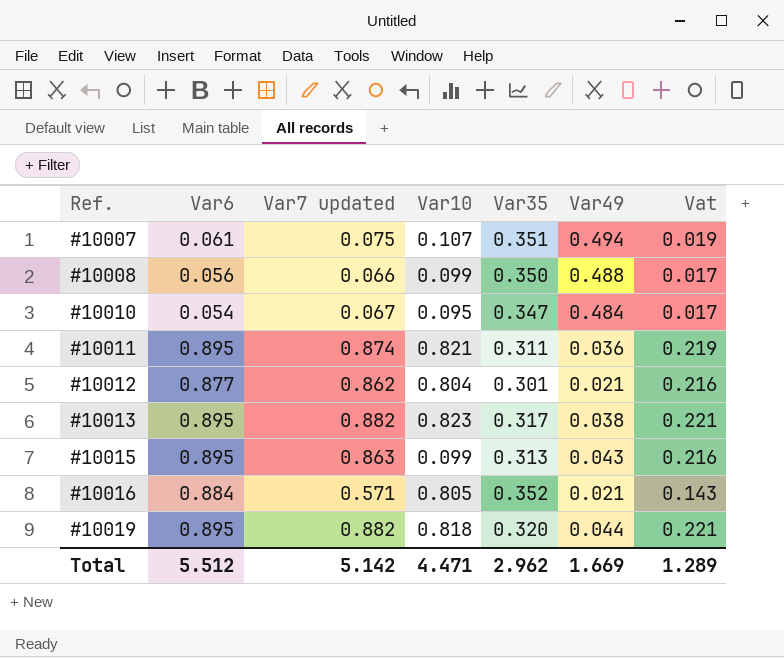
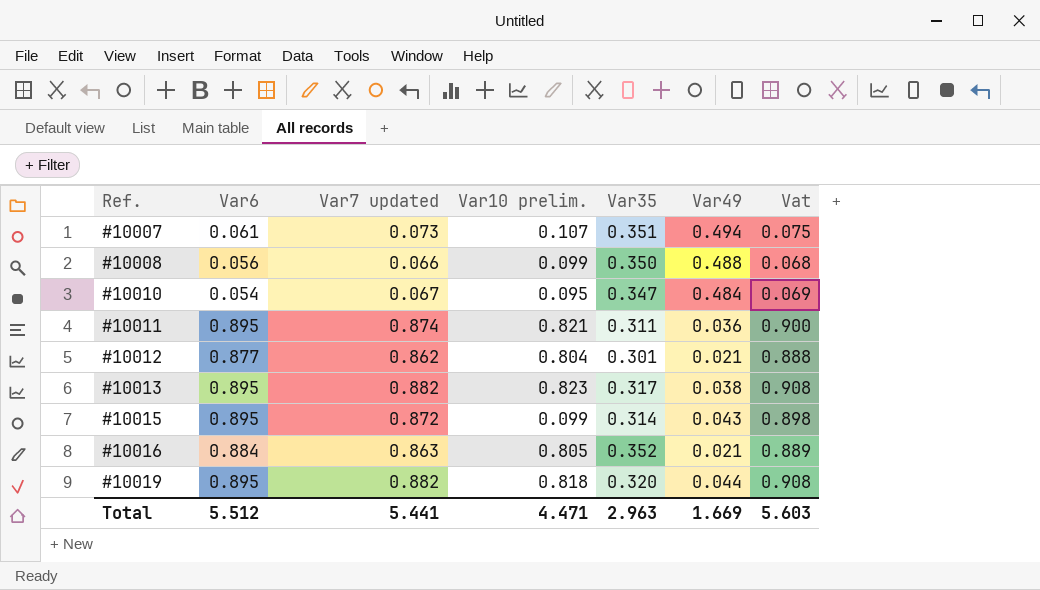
column name: Var10 -> Var10 prelim.
column Vat | formula: [Var7 updated] * 0.25 -> [Var7 updated] * 1.03
#10007 | Var7 updated: 0.075 -> 0.073
#10015 | Var7 updated: 0.863 -> 0.872
#10015 | Var35: 0.313 -> 0.314
#10016 | Var7 updated: 0.571 -> 0.863
Total | Var7 updated: 5.142 -> 5.441
Total | Var35: 2.962 -> 2.963
Total | Vat: 1.289 -> 5.603

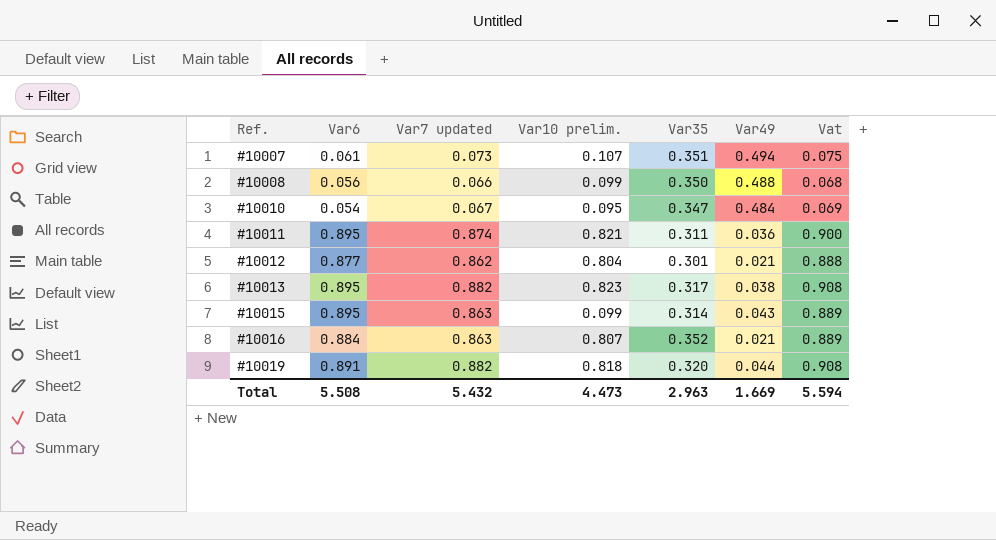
#10015 | Var7 updated: 0.872 -> 0.863
#10015 | Vat: 0.898 -> 0.889
#10016 | Var10 prelim.: 0.805 -> 0.807
#10019 | Var6: 0.895 -> 0.891
Total | Var6: 5.512 -> 5.508
Total | Var7 updated: 5.441 -> 5.432
Total | Var10 prelim.: 4.471 -> 4.473
Total | Vat: 5.603 -> 5.594

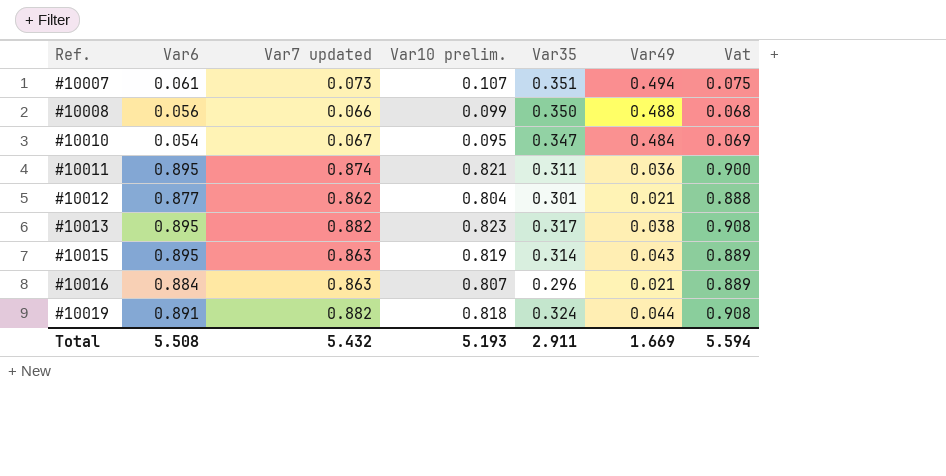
#10015 | Var10 prelim.: 0.099 -> 0.819
#10016 | Var35: 0.352 -> 0.296
#10019 | Var35: 0.320 -> 0.324
Total | Var10 prelim.: 4.473 -> 5.193
Total | Var35: 2.963 -> 2.911

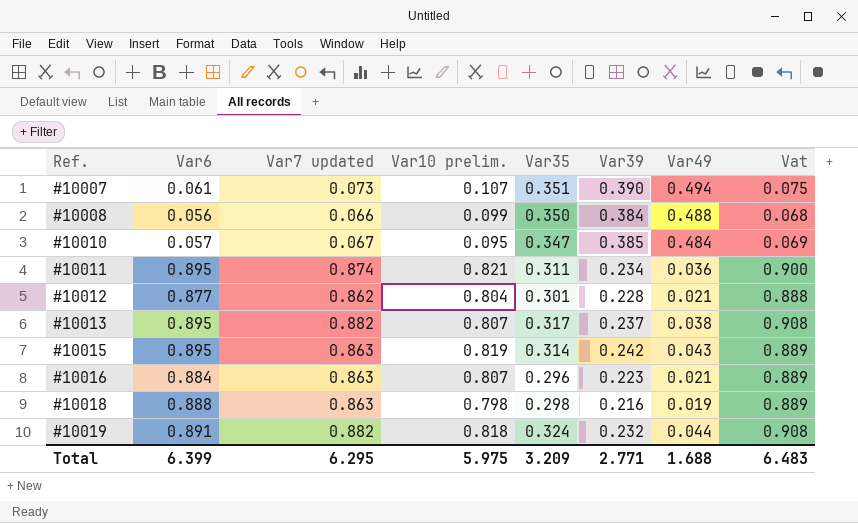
column Var39 | position: none -> 6
#10010 | Var6: 0.054 -> 0.057
#10013 | Var10 prelim.: 0.823 -> 0.807
row #10018: none -> 0.888 | 0.863 | 0.798 | 0.298 | 0.216 | 0.019 | 0.889
Total | Var6: 5.508 -> 6.399
Total | Var7 updated: 5.432 -> 6.295
Total | Var10 prelim.: 5.193 -> 5.975
Total | Var35: 2.911 -> 3.209
Total | Var49: 1.669 -> 1.688
Total | Vat: 5.594 -> 6.483

